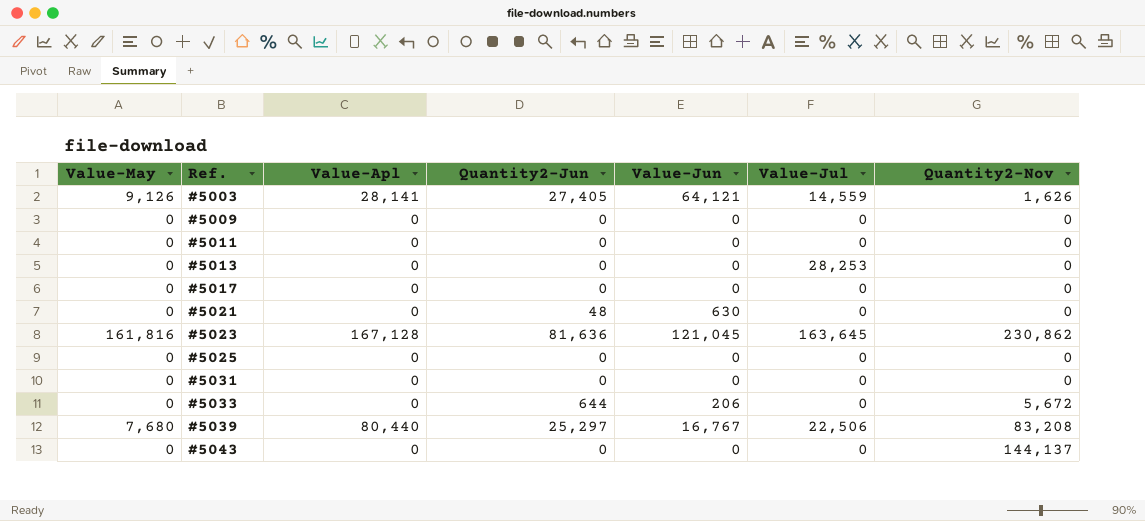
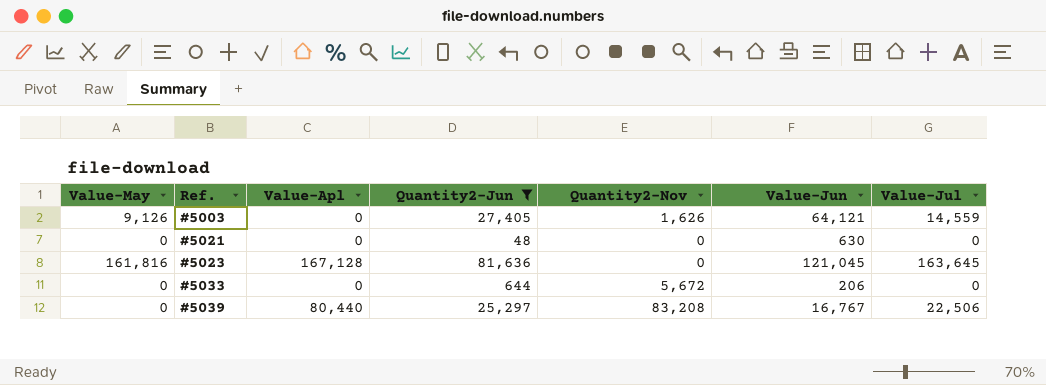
filter: none -> Quantity2-Jun != 0
column Quantity2-Nov | position: 7 -> 5
#5003 | Value-Apl: 28,141 -> 0
#5023 | Quantity2-Nov: 230,862 -> 0
#5039 | Value-May: 7,680 -> 0

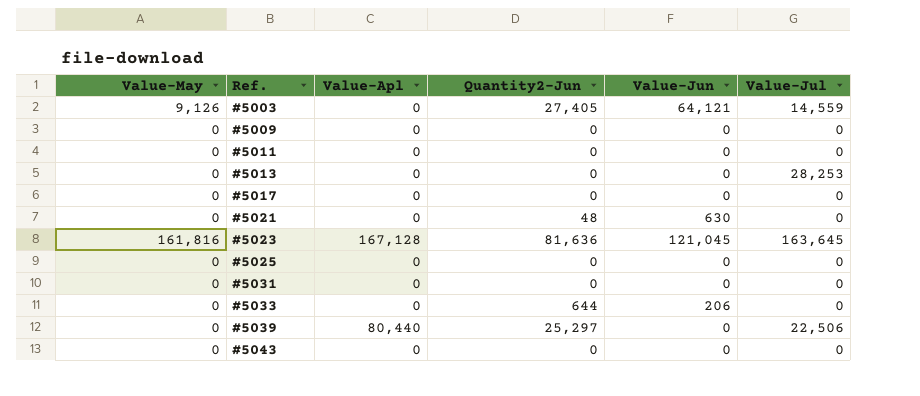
filter: Quantity2-Jun != 0 -> none
column Quantity2-Nov | position: 5 -> none
#5039 | Value-Jun: 16,767 -> 0

